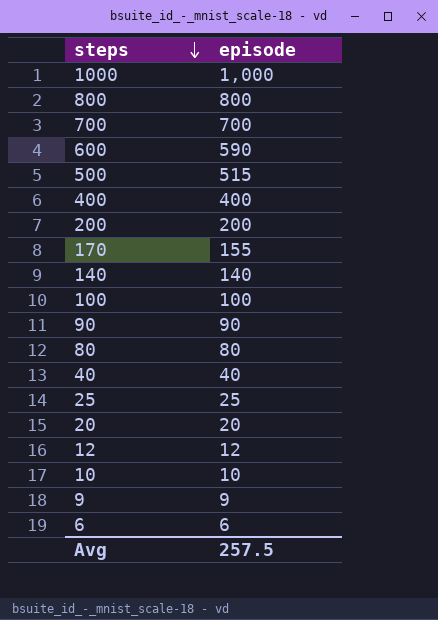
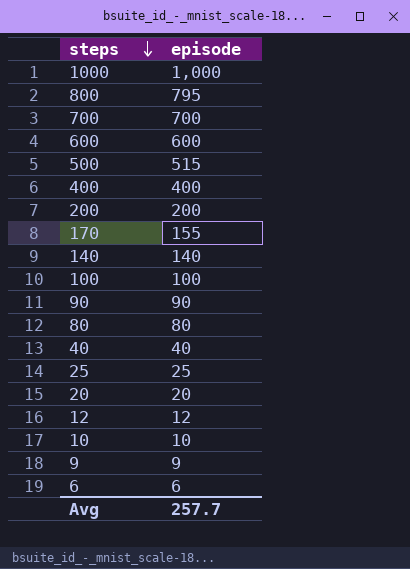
800 | episode: 800 -> 795
600 | episode: 590 -> 600
Avg | episode: 257.5 -> 257.7

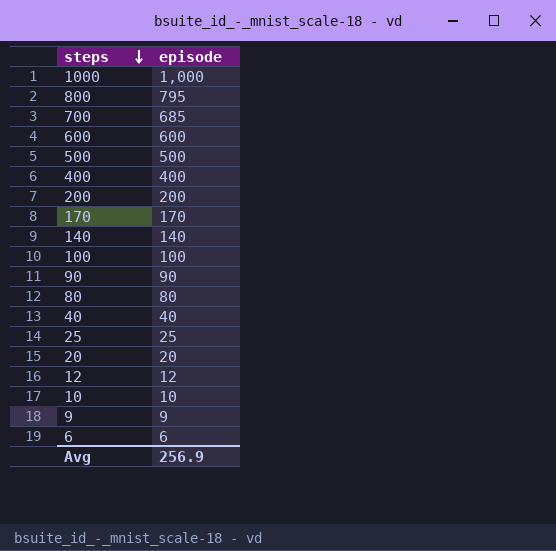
700 | episode: 700 -> 685
500 | episode: 515 -> 500
170 | episode: 155 -> 170
Avg | episode: 257.7 -> 256.9

